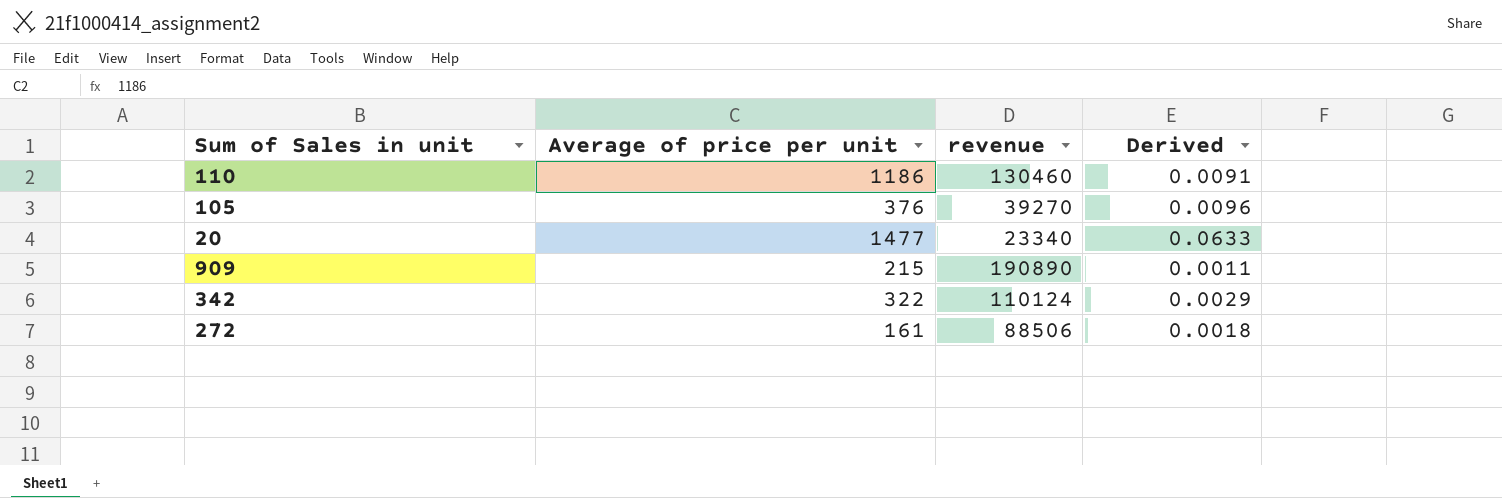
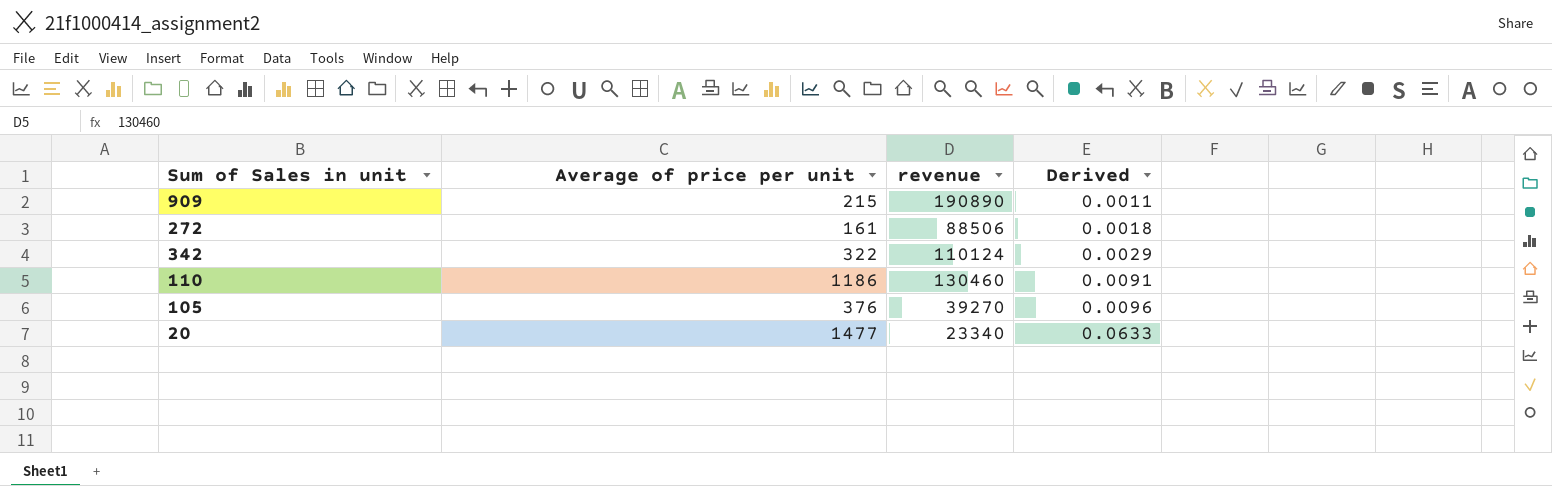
row order: none -> Derived ascending

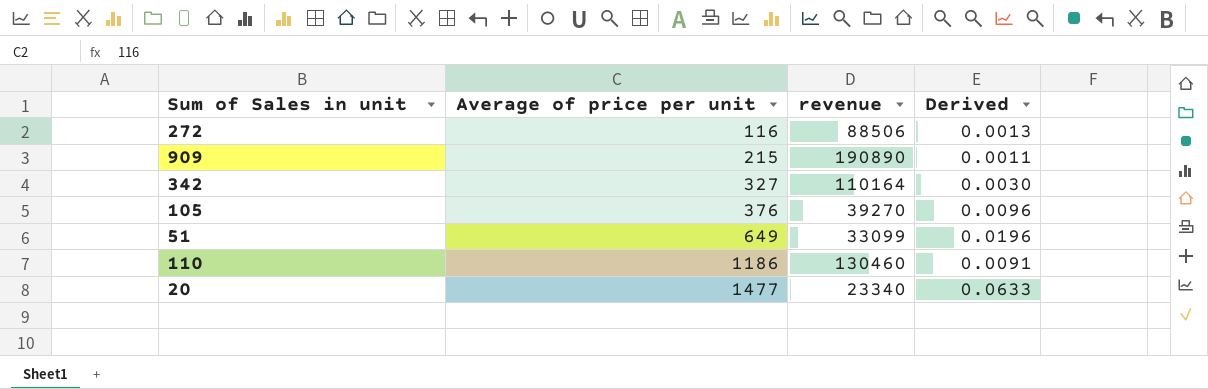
row order: Derived ascending -> Average of price per unit ascending
272 | Average of price per unit: 161 -> 116
272 | Derived: 0.0018 -> 0.0013
342 | Average of price per unit: 322 -> 327
342 | revenue: 110124 -> 110164
342 | Derived: 0.0029 -> 0.0030
row 51: none -> 649 | 33099 | 0.0196

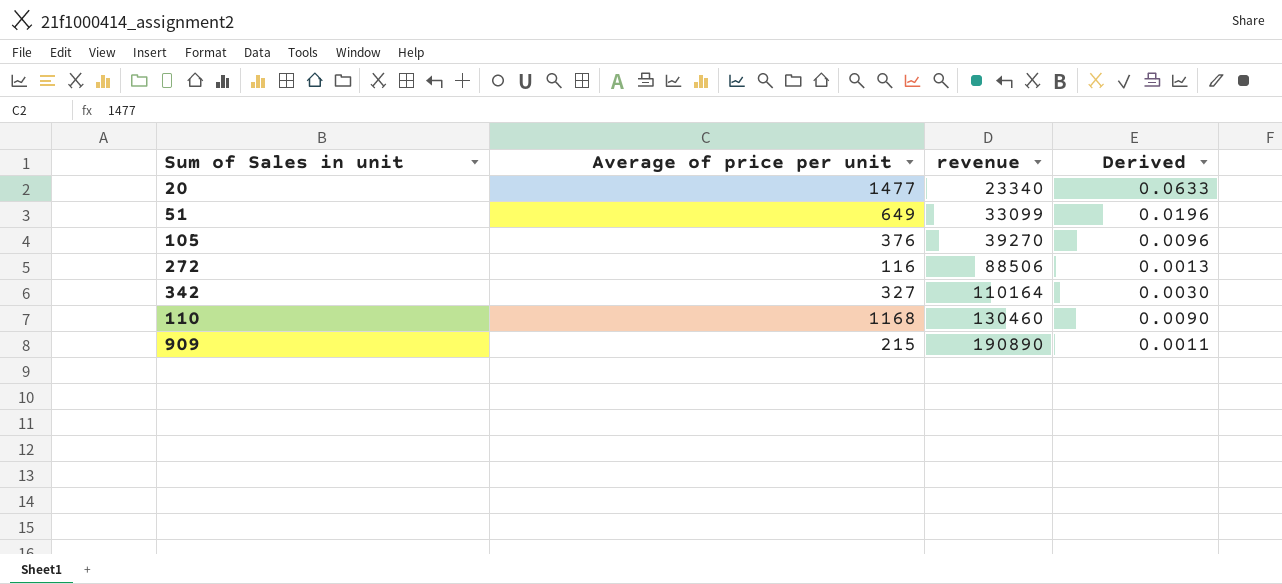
row order: Average of price per unit ascending -> revenue ascending
110 | Average of price per unit: 1186 -> 1168
110 | Derived: 0.0091 -> 0.0090

